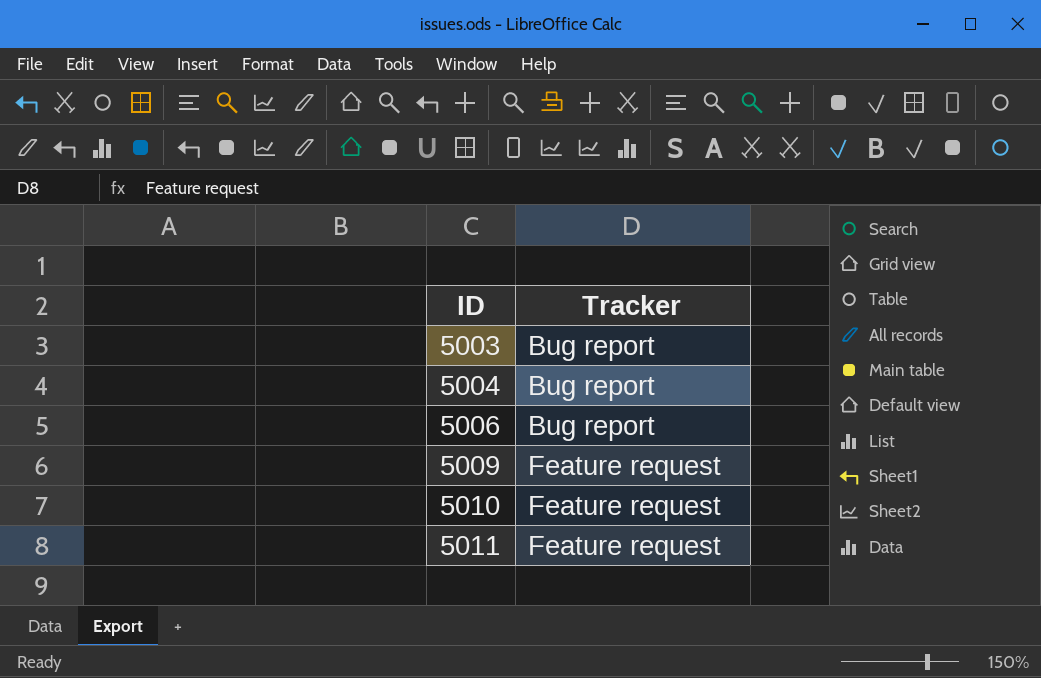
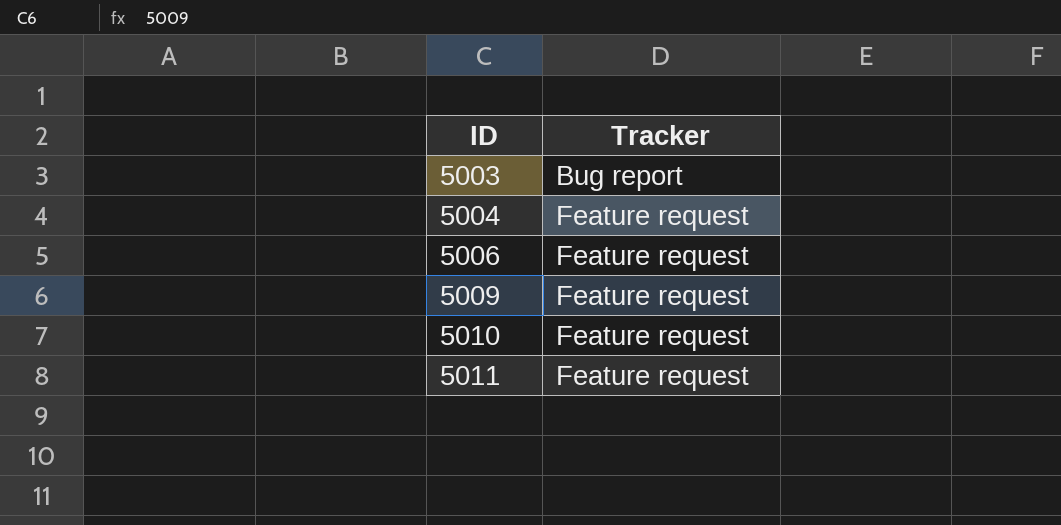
5004 | Tracker: Bug report -> Feature request
5006 | Tracker: Bug report -> Feature request

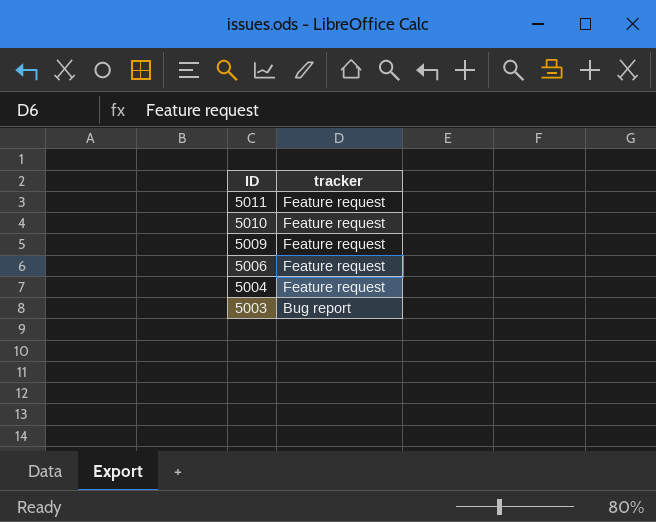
row order: ID ascending -> ID descending
column name: Tracker -> tracker

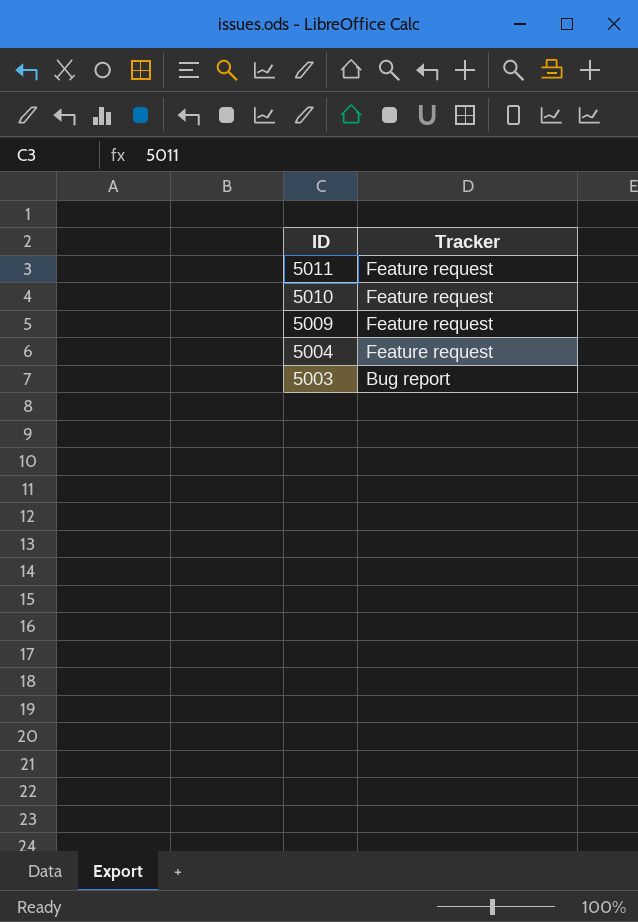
column name: tracker -> Tracker
row 5006: Feature request -> none

